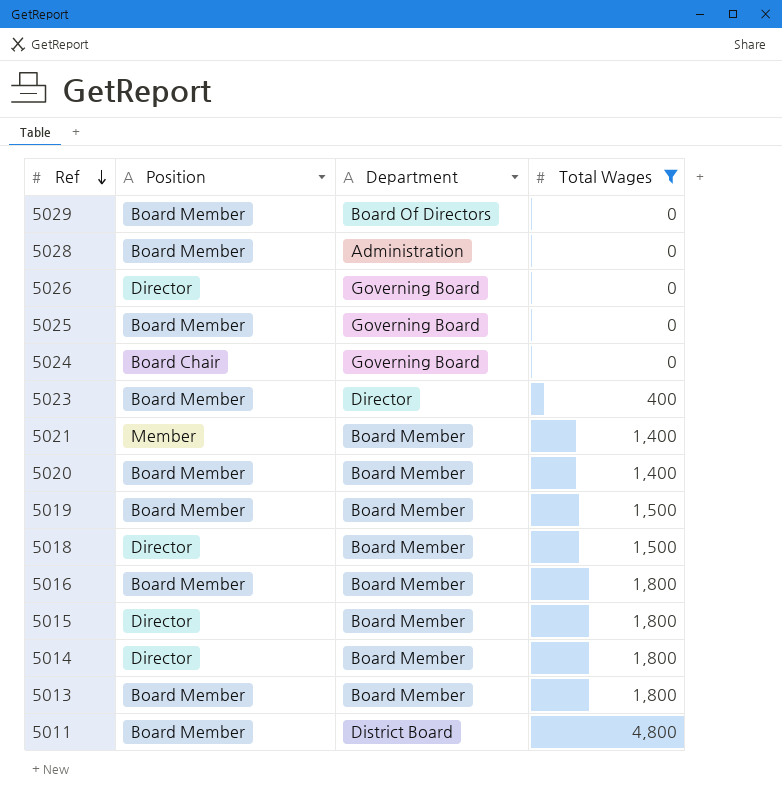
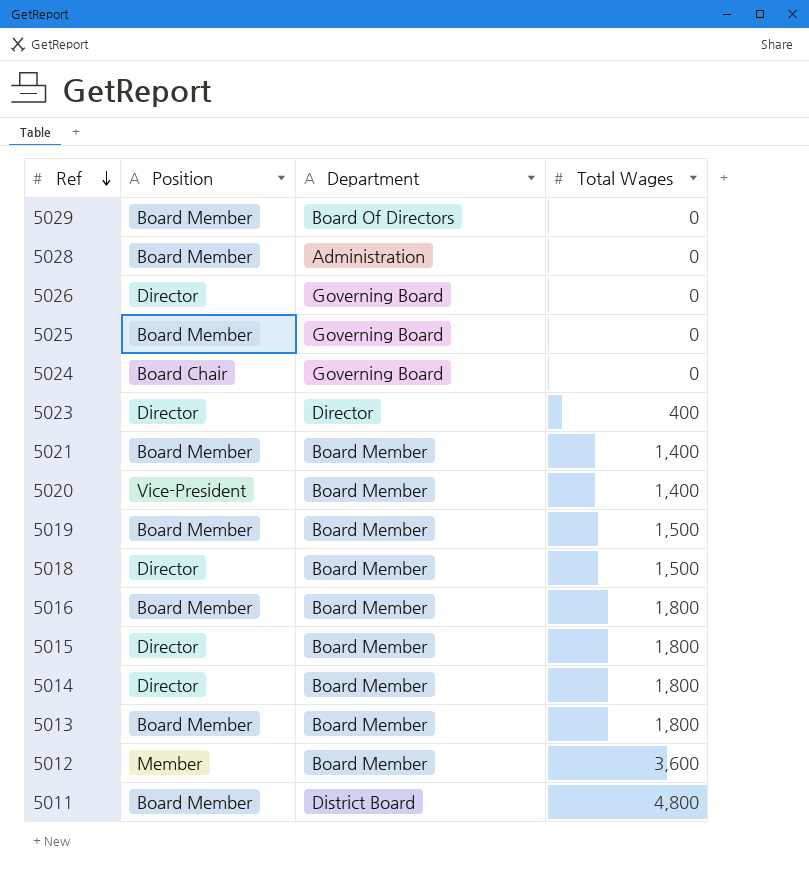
filter: Total Wages != 3,600 -> none
5023 | Position: Board Member -> Director
5021 | Position: Member -> Board Member
5020 | Position: Board Member -> Vice-President

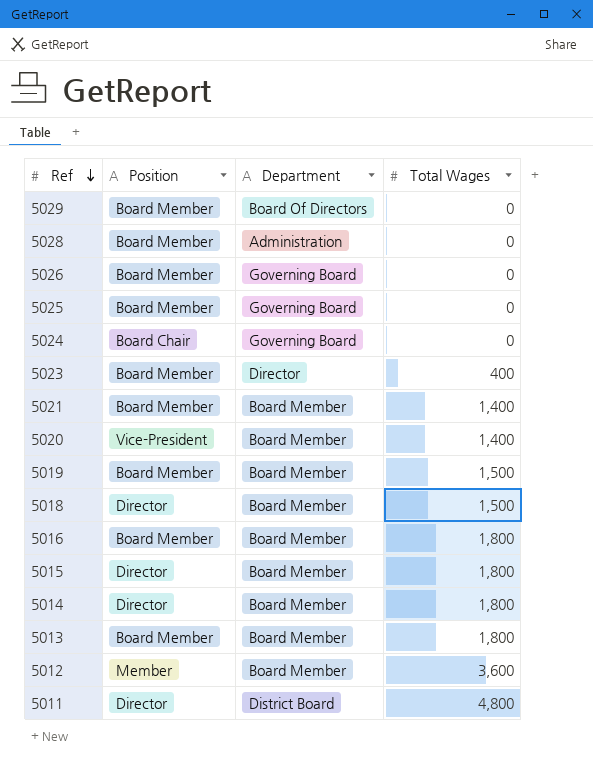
5026 | Position: Director -> Board Member
5023 | Position: Director -> Board Member
5011 | Position: Board Member -> Director

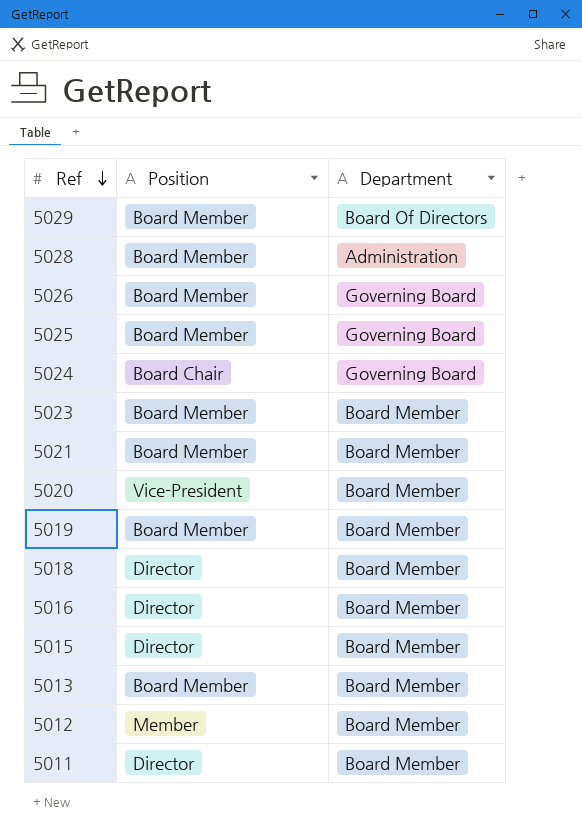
column Total Wages | position: 4 -> none
row 5014: Director | Board Member | 1,800 -> none
5023 | Department: Director -> Board Member
5016 | Position: Board Member -> Director
5011 | Department: District Board -> Board Member

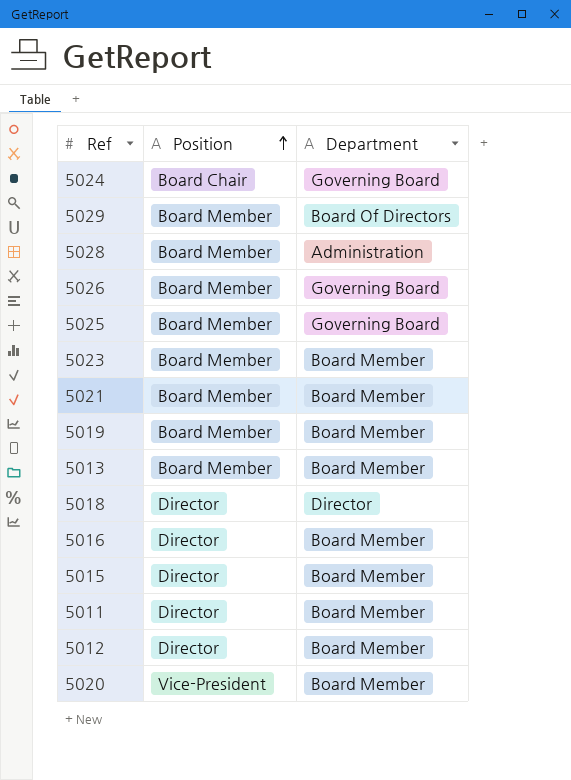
row order: Ref descending -> Position ascending
5018 | Department: Board Member -> Director
5012 | Position: Member -> Director

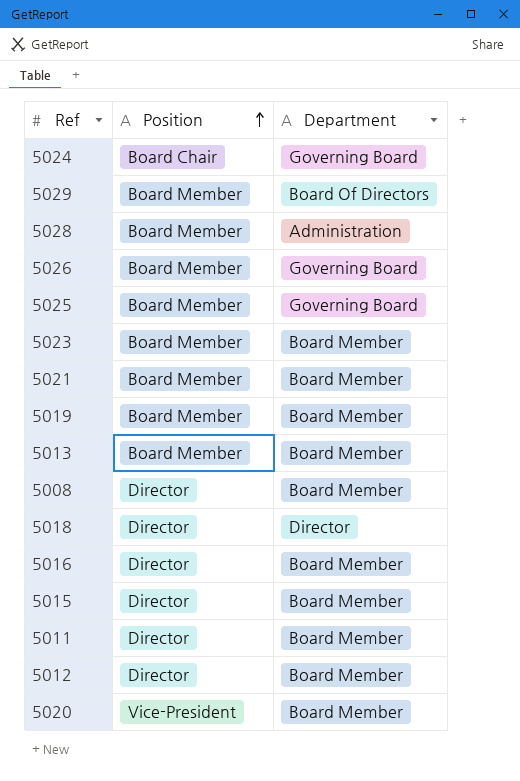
row 5008: none -> Director | Board Member

